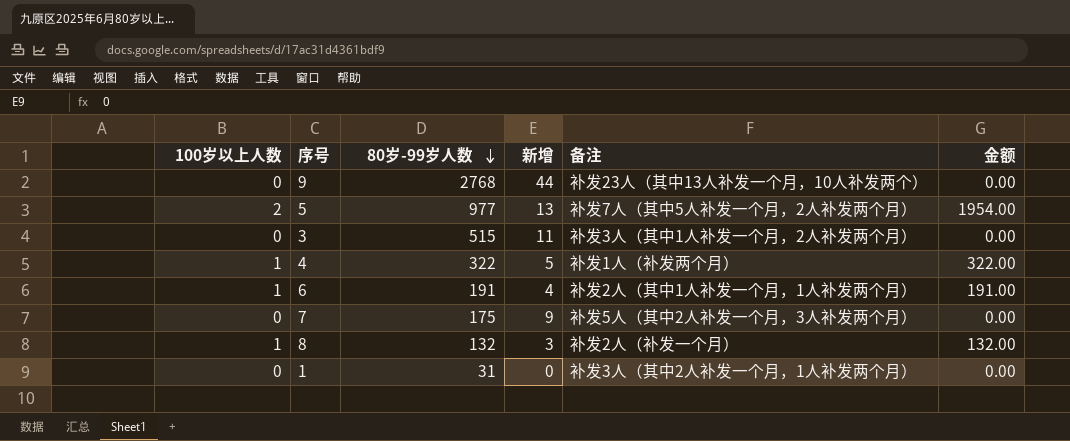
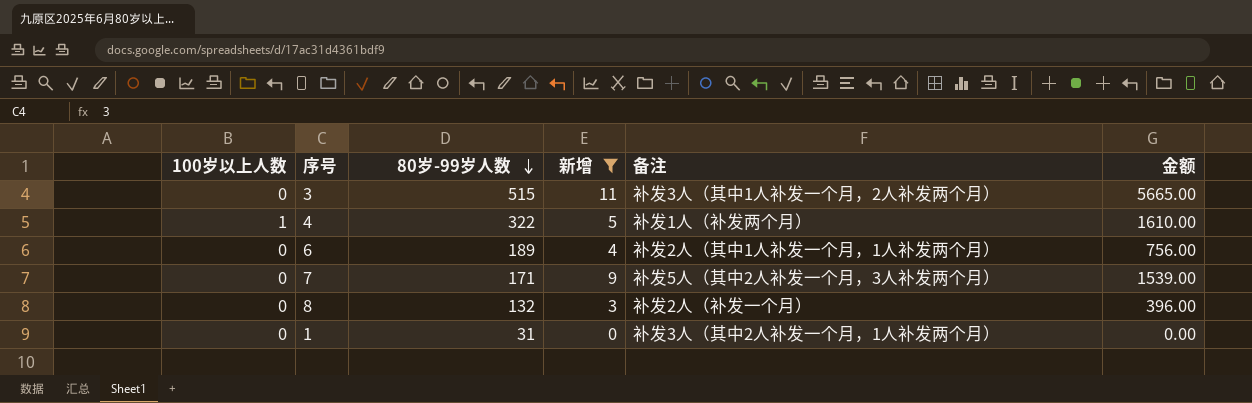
filter: none -> 新增 <= 11
column 金额 | formula: [100岁以上人数] * [80岁-99岁人数] -> [80岁-99岁人数] * [新增]
6 | 100岁以上人数: 1 -> 0
6 | 80岁-99岁人数: 191 -> 189
7 | 80岁-99岁人数: 175 -> 171
8 | 100岁以上人数: 1 -> 0

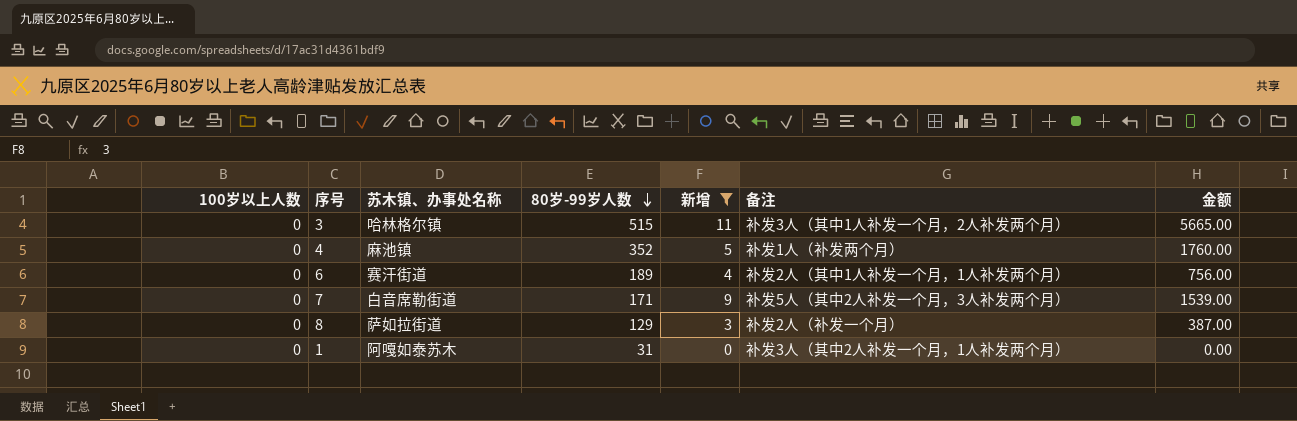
column 苏木镇、办事处名称 | position: none -> 3
4 | 100岁以上人数: 1 -> 0
4 | 80岁-99岁人数: 322 -> 352
4 | 金额: 1610.00 -> 1760.00
8 | 80岁-99岁人数: 132 -> 129
8 | 金额: 396.00 -> 387.00

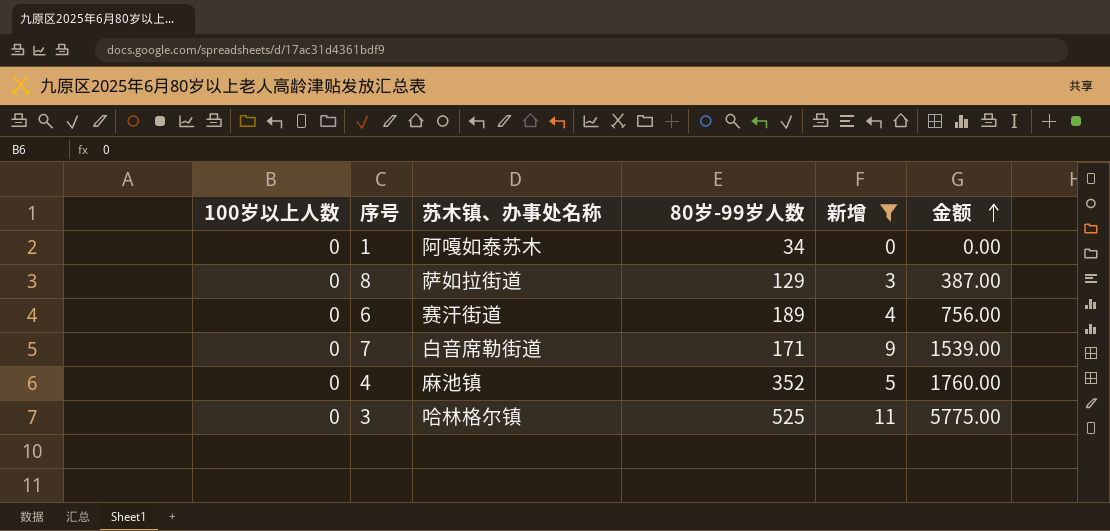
row order: 80岁-99岁人数 descending -> 金额 ascending
column 备注 | position: 6 -> none
1 | 80岁-99岁人数: 31 -> 34
3 | 80岁-99岁人数: 515 -> 525
3 | 金额: 5665.00 -> 5775.00

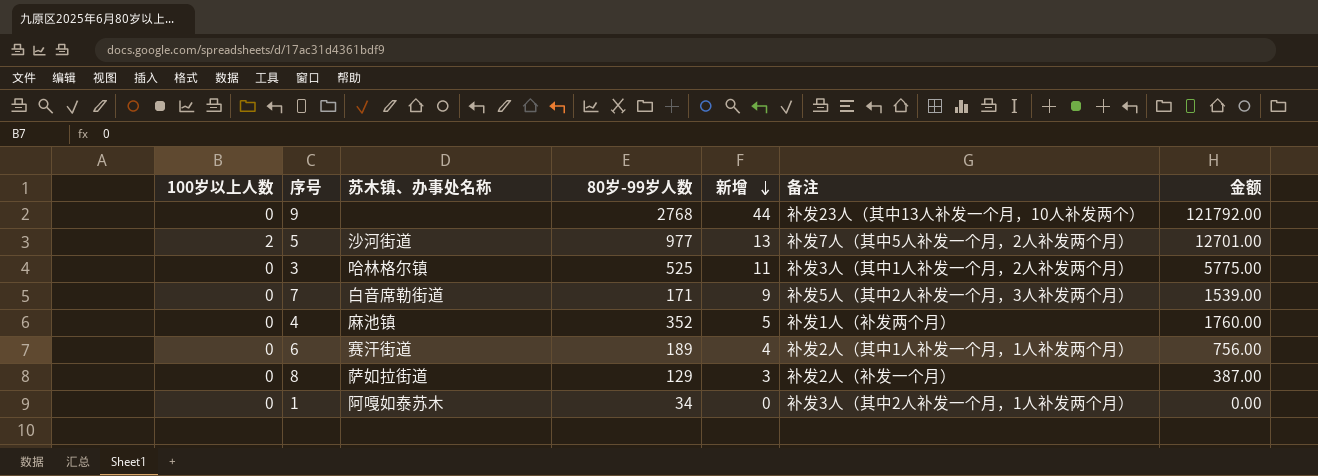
filter: 新增 <= 11 -> none
row order: 金额 ascending -> 新增 descending
column 备注 | position: none -> 6

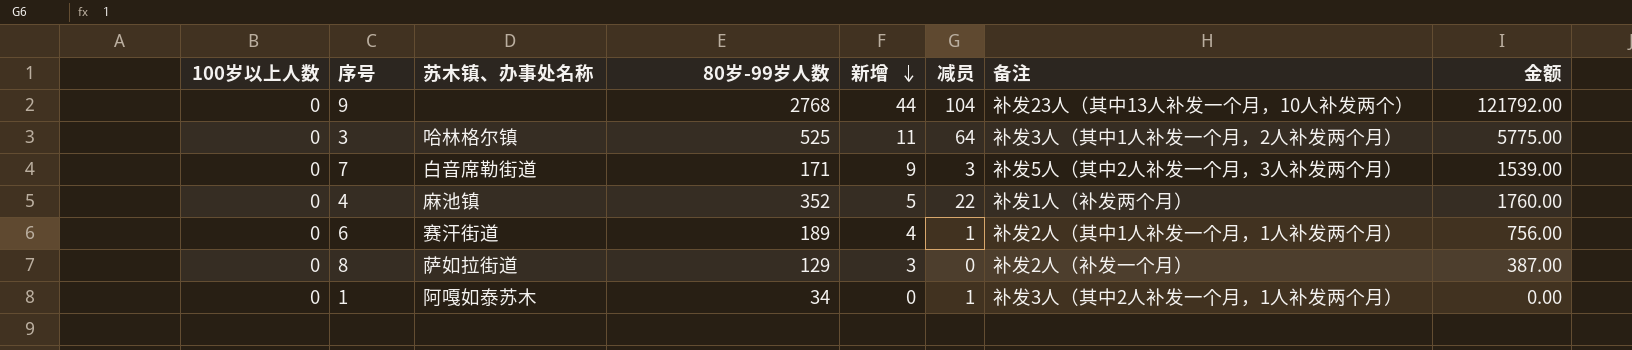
column 减员 | position: none -> 6
row 5: 2 | 沙河街道 | 977 | 13 | 补发7人（其中5人补发一个月，2人补发两个月） | 12701.00 -> none

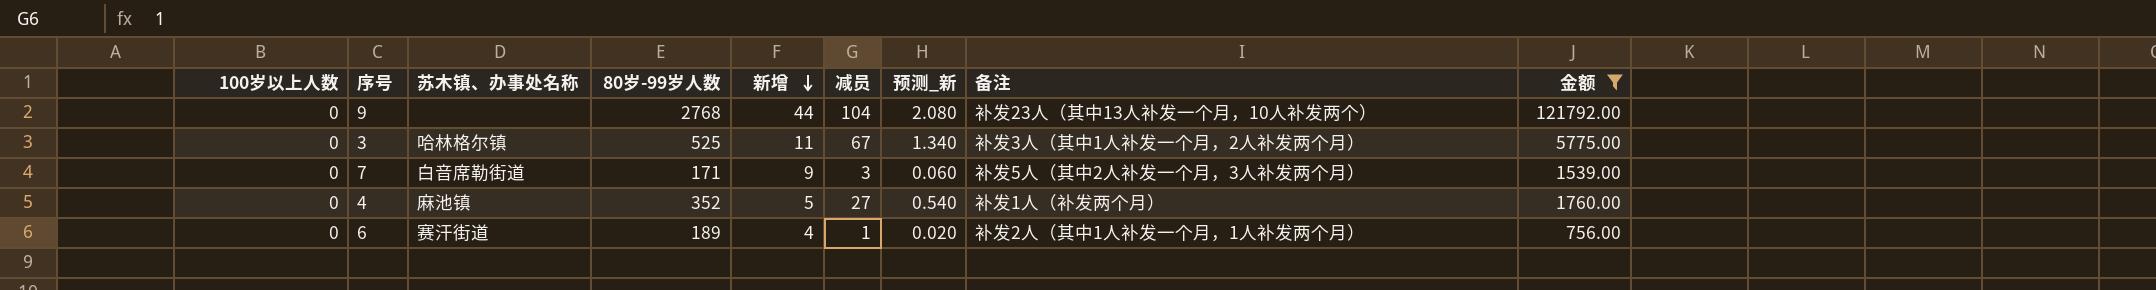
filter: none -> 金额 >= 756.00
column 预测_新 | formula: none -> [减员] * 0.02
3 | 减员: 64 -> 67
4 | 减员: 22 -> 27

